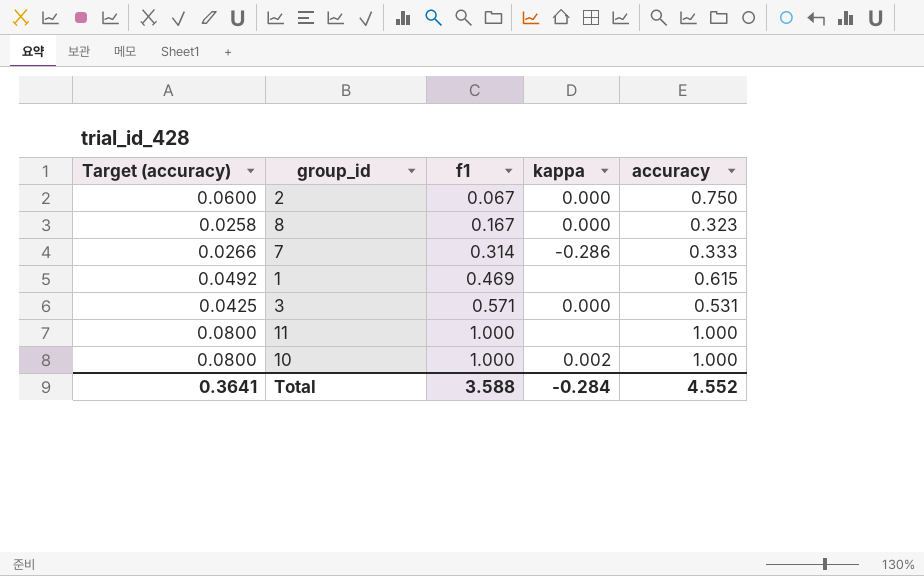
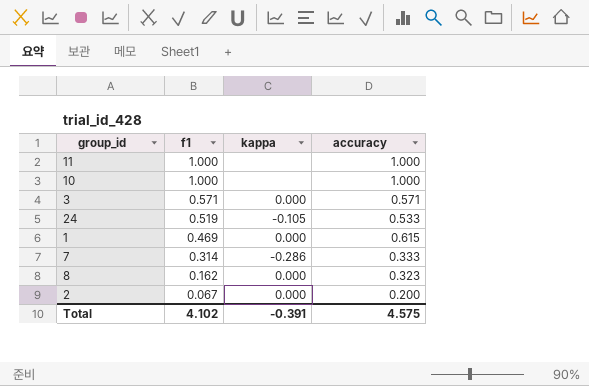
row order: f1 ascending -> f1 descending
column Target (accuracy) | formula: [accuracy] * 0.08 -> none
10 | kappa: 0.002 -> none
3 | accuracy: 0.531 -> 0.571
row 24: none -> 0.519 | -0.105 | 0.533
1 | kappa: none -> 0.000
8 | f1: 0.167 -> 0.162
2 | accuracy: 0.750 -> 0.200
Total | f1: 3.588 -> 4.102
Total | kappa: -0.284 -> -0.391
Total | accuracy: 4.552 -> 4.575

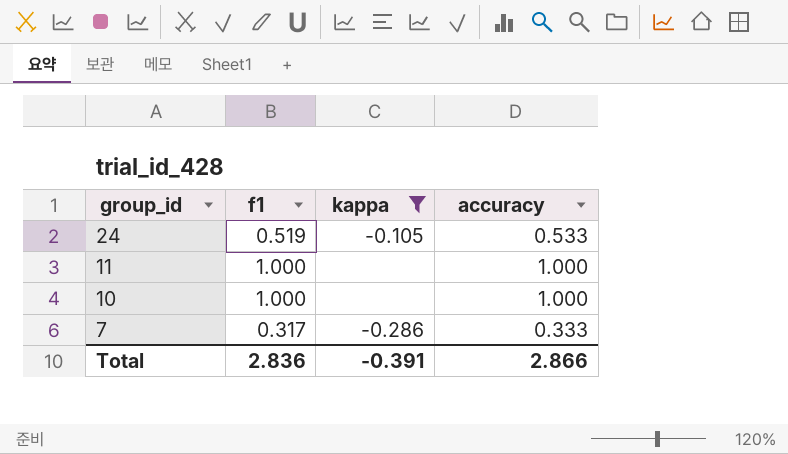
filter: none -> kappa != 0.000
row order: f1 descending -> group_id descending
7 | f1: 0.314 -> 0.317
Total | f1: 4.102 -> 2.836
Total | accuracy: 4.575 -> 2.866

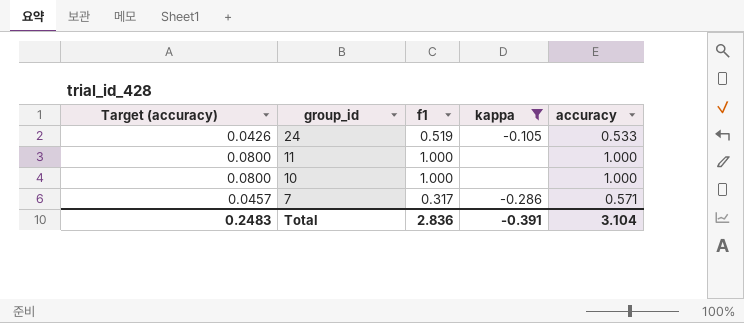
column Target (accuracy) | formula: none -> [accuracy] * 0.08
7 | accuracy: 0.333 -> 0.571
Total | accuracy: 2.866 -> 3.104

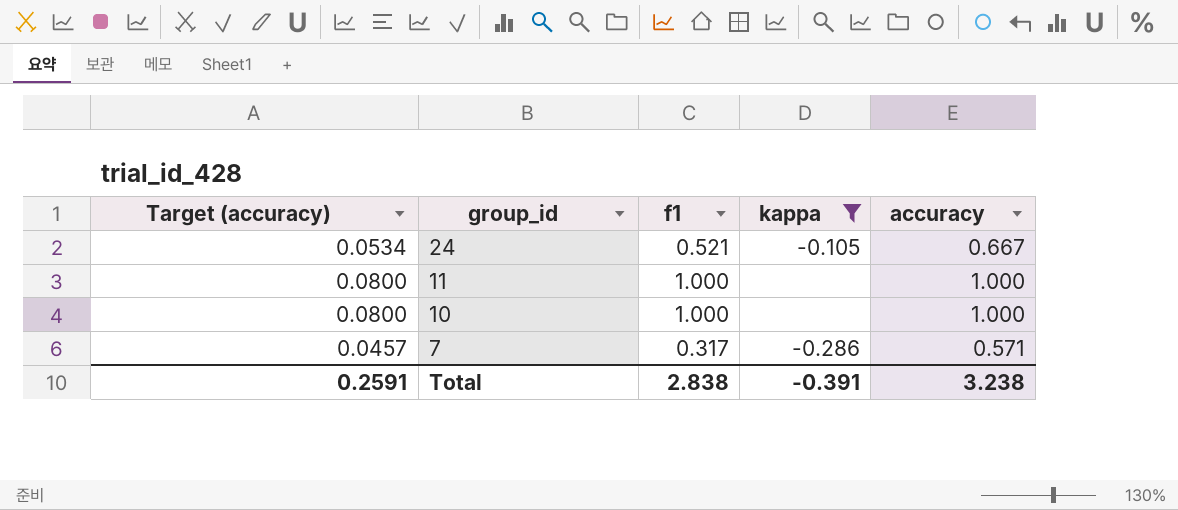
24 | Target (accuracy): 0.0426 -> 0.0534
24 | f1: 0.519 -> 0.521
24 | accuracy: 0.533 -> 0.667
Total | Target (accuracy): 0.2483 -> 0.2591
Total | f1: 2.836 -> 2.838
Total | accuracy: 3.104 -> 3.238

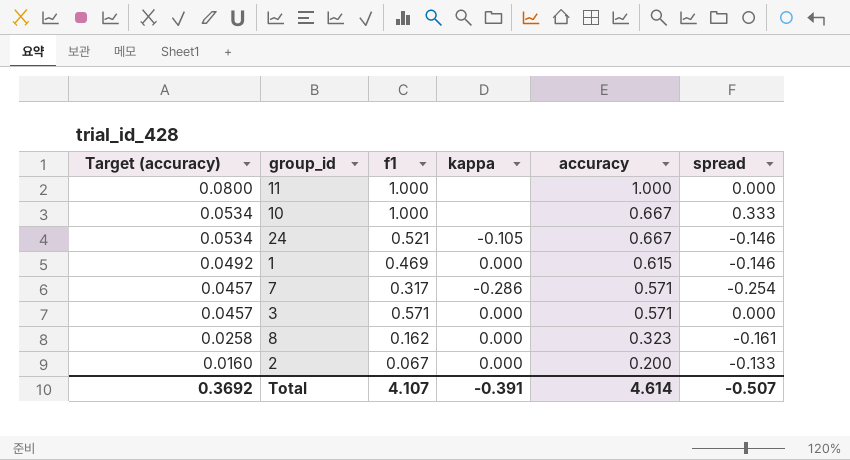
filter: kappa != 0.000 -> none
row order: group_id descending -> Target (accuracy) descending
column spread | formula: none -> [f1] - [accuracy]
10 | Target (accuracy): 0.0800 -> 0.0534
10 | accuracy: 1.000 -> 0.667
Total | Target (accuracy): 0.2591 -> 0.3692
Total | f1: 2.838 -> 4.107
Total | accuracy: 3.238 -> 4.614

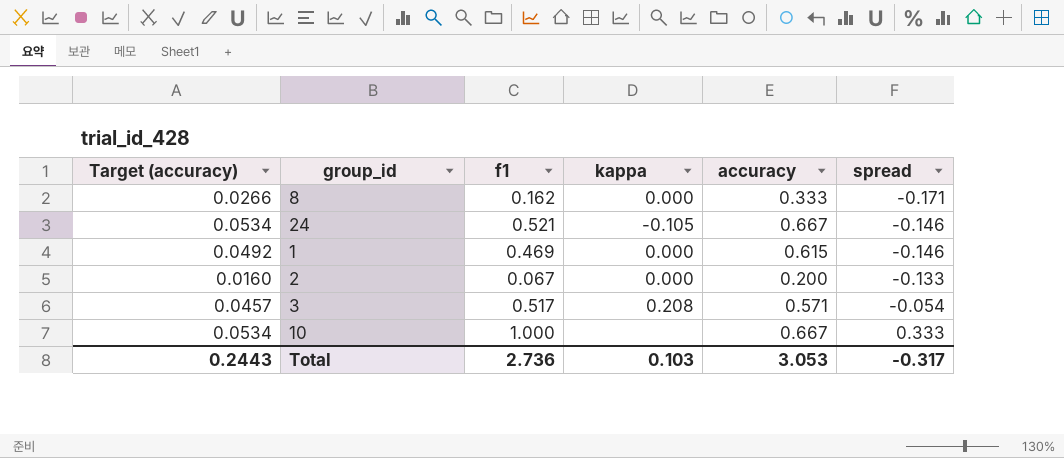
row order: Target (accuracy) descending -> spread ascending
row 11: 0.0800 | 1.000 | none | 1.000 | 0.000 -> none
row 7: 0.0457 | 0.317 | -0.286 | 0.571 | -0.254 -> none
8 | Target (accuracy): 0.0258 -> 0.0266
8 | accuracy: 0.323 -> 0.333
8 | spread: -0.161 -> -0.171
3 | f1: 0.571 -> 0.517
3 | kappa: 0.000 -> 0.208
3 | spread: 0.000 -> -0.054
Total | Target (accuracy): 0.3692 -> 0.2443
Total | f1: 4.107 -> 2.736
Total | kappa: -0.391 -> 0.103
Total | accuracy: 4.614 -> 3.053
Total | spread: -0.507 -> -0.317

